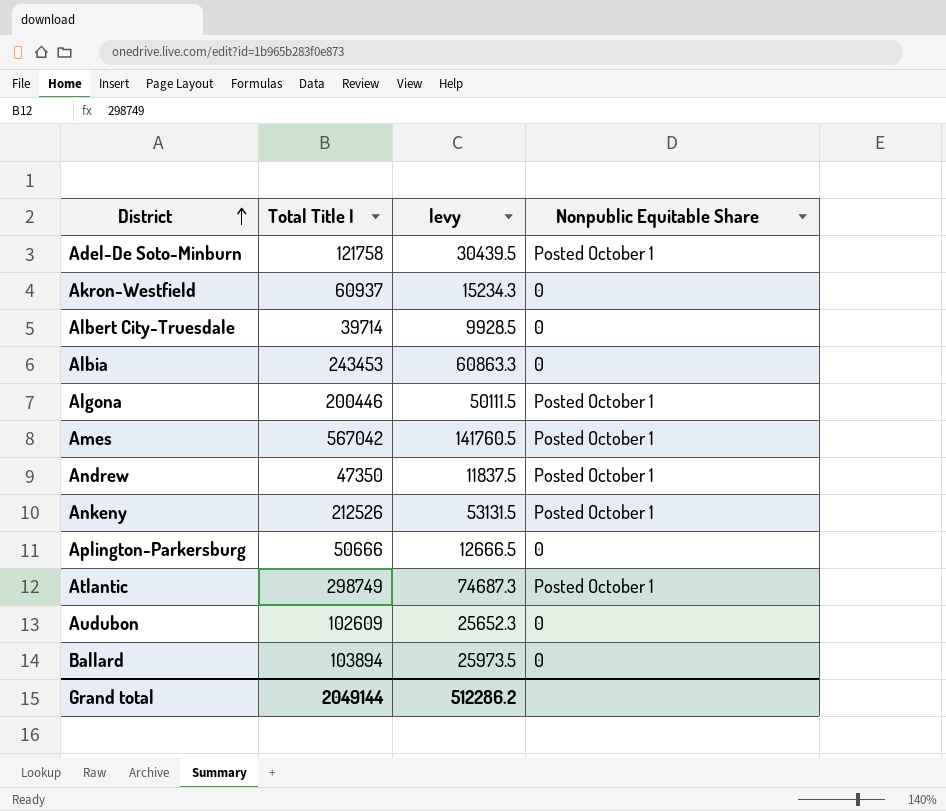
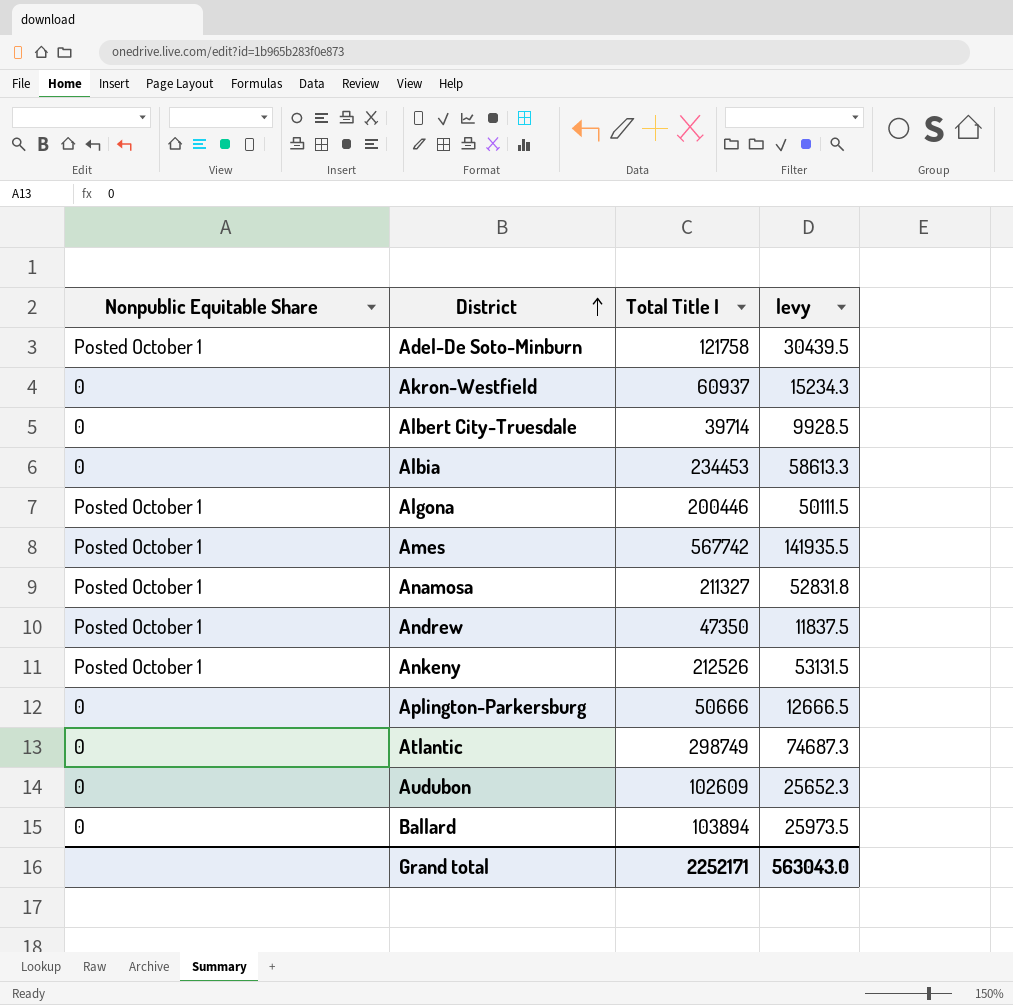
column Nonpublic Equitable Share | position: 4 -> 1
Albia | Total Title I: 243453 -> 234453
Albia | levy: 60863.3 -> 58613.3
Ames | Total Title I: 567042 -> 567742
Ames | levy: 141760.5 -> 141935.5
row Anamosa: none -> Posted October 1 | 211327 | 52831.8
Atlantic | Nonpublic Equitable Share: Posted October 1 -> 0
Grand total | Total Title I: 2049144 -> 2252171
Grand total | levy: 512286.2 -> 563043.0

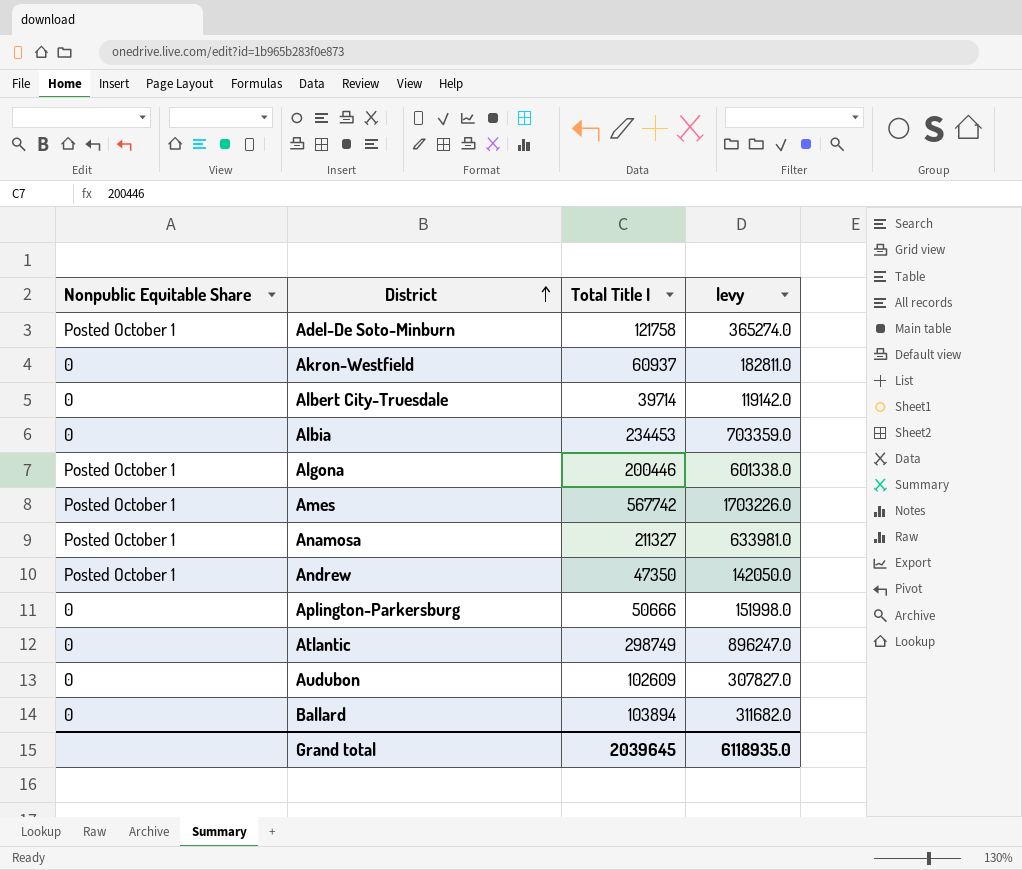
column levy | formula: [Total Title I] * 0.25 -> [Total Title I] * 3
row Ankeny: Posted October 1 | 212526 | 53131.5 -> none
Grand total | Total Title I: 2252171 -> 2039645
Grand total | levy: 563043.0 -> 6118935.0

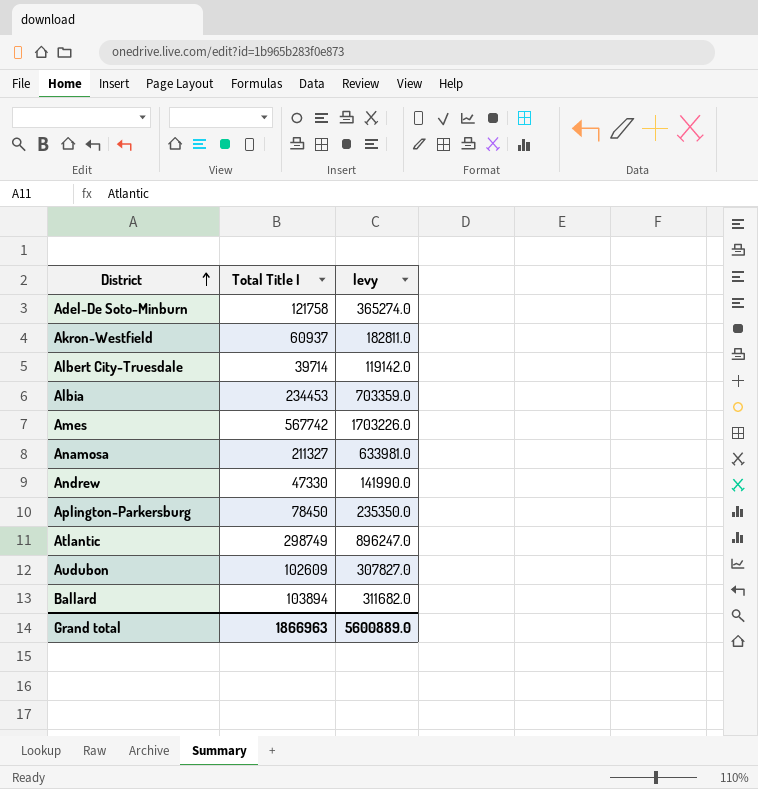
column Nonpublic Equitable Share | position: 1 -> none
row Algona: Posted October 1 | 200446 | 601338.0 -> none
Andrew | Total Title I: 47350 -> 47330
Andrew | levy: 142050.0 -> 141990.0
Aplington-Parkersburg | Total Title I: 50666 -> 78450
Aplington-Parkersburg | levy: 151998.0 -> 235350.0
Grand total | Total Title I: 2039645 -> 1866963
Grand total | levy: 6118935.0 -> 5600889.0

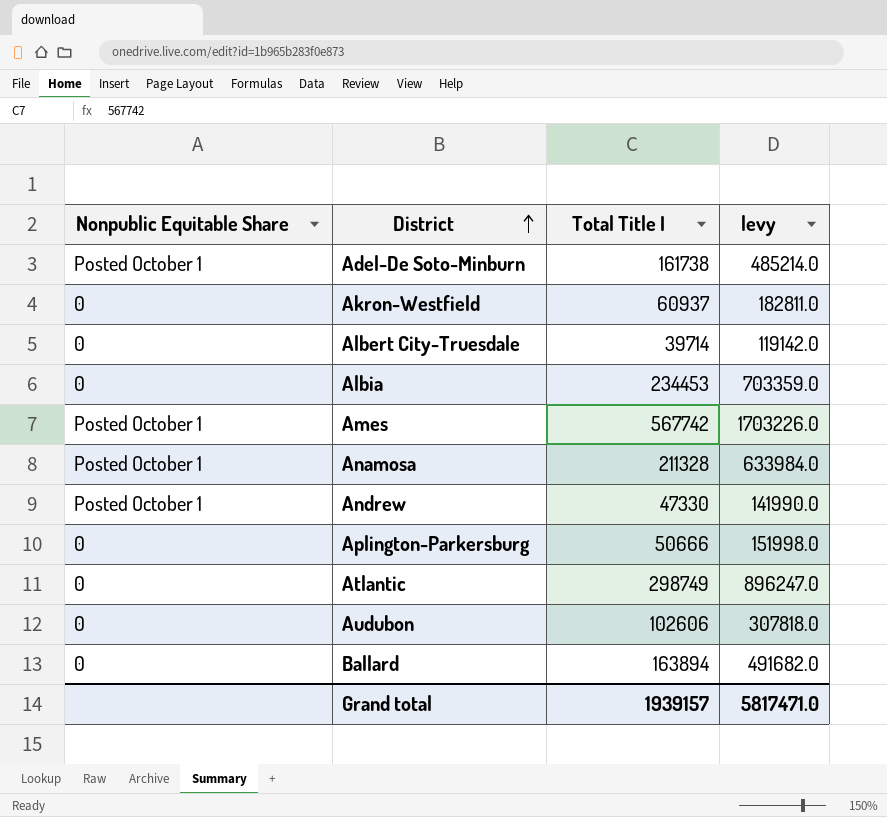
column Nonpublic Equitable Share | position: none -> 1
Adel-De Soto-Minburn | Total Title I: 121758 -> 161738
Adel-De Soto-Minburn | levy: 365274.0 -> 485214.0
Anamosa | Total Title I: 211327 -> 211328
Anamosa | levy: 633981.0 -> 633984.0
Aplington-Parkersburg | Total Title I: 78450 -> 50666
Aplington-Parkersburg | levy: 235350.0 -> 151998.0
Audubon | Total Title I: 102609 -> 102606
Audubon | levy: 307827.0 -> 307818.0
Ballard | Total Title I: 103894 -> 163894
Ballard | levy: 311682.0 -> 491682.0
Grand total | Total Title I: 1866963 -> 1939157
Grand total | levy: 5600889.0 -> 5817471.0

